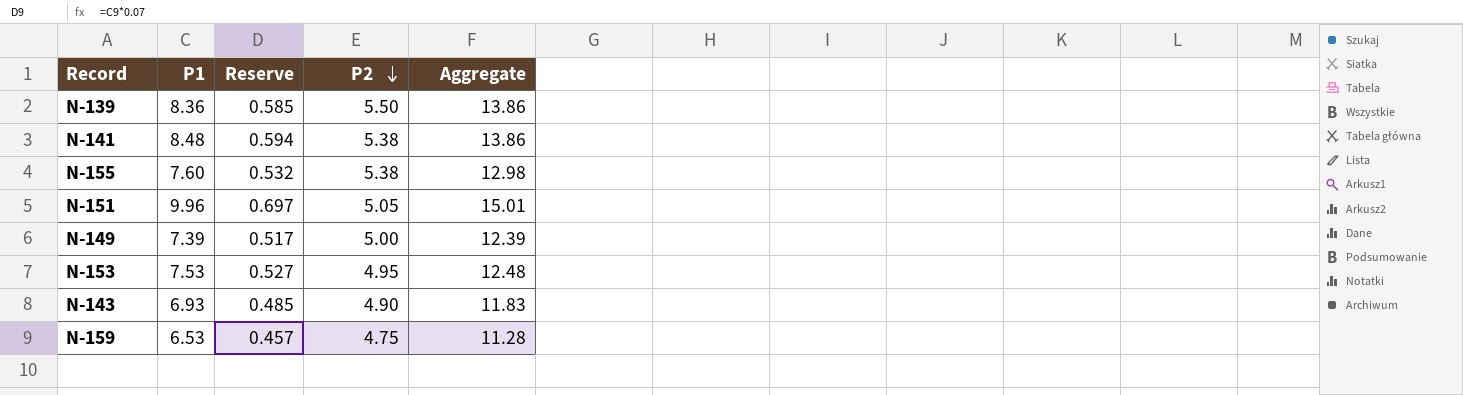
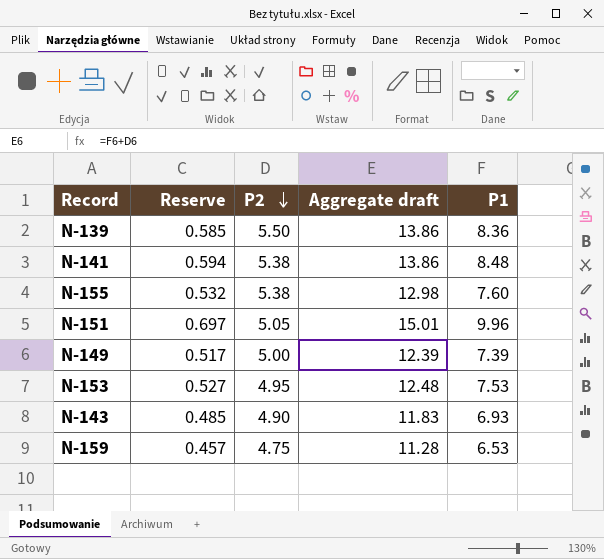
column name: Aggregate -> Aggregate draft
column P1 | position: 2 -> 5

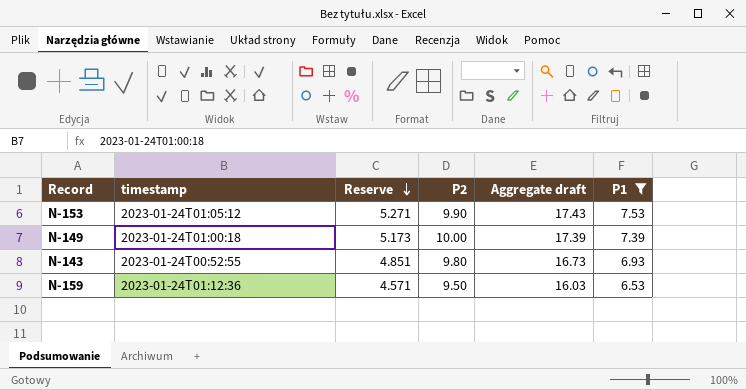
filter: none -> P1 <= 7.53
row order: P2 descending -> Reserve descending
column timestamp | position: none -> 2
column Reserve | formula: [P1] * 0.07 -> [P1] * 0.7
N-153 | P2: 4.95 -> 9.90
N-153 | Aggregate draft: 12.48 -> 17.43
N-149 | P2: 5.00 -> 10.00
N-149 | Aggregate draft: 12.39 -> 17.39
N-143 | P2: 4.90 -> 9.80
N-143 | Aggregate draft: 11.83 -> 16.73
N-159 | P2: 4.75 -> 9.50
N-159 | Aggregate draft: 11.28 -> 16.03

